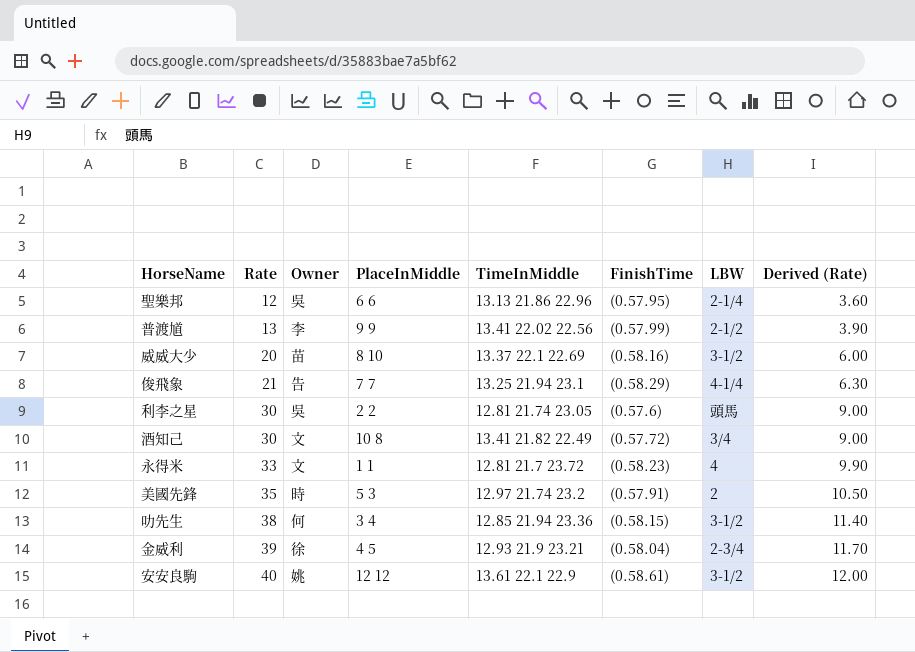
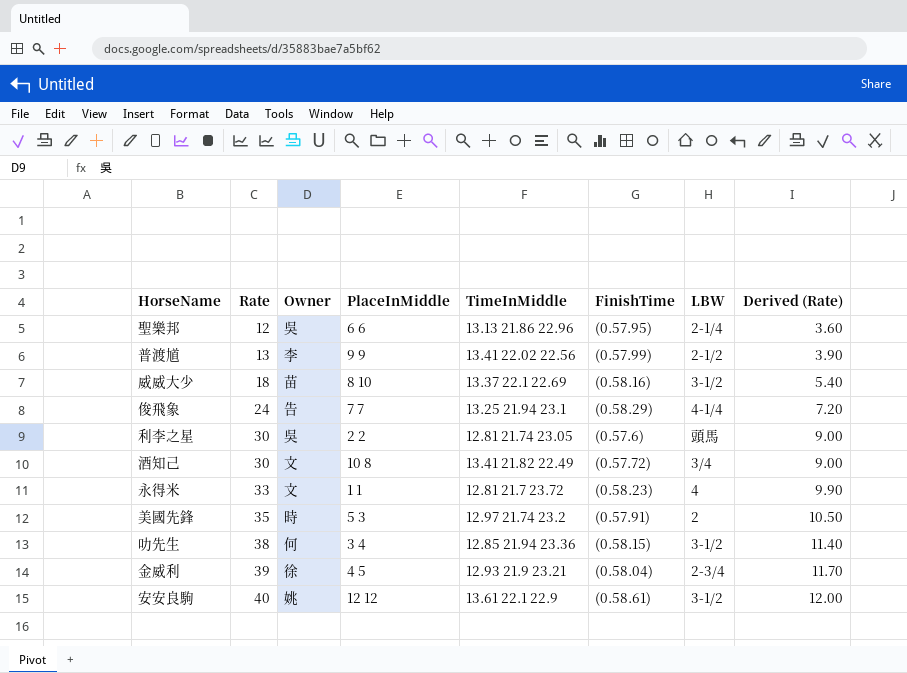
威威大少 | Rate: 20 -> 18
威威大少 | Derived (Rate): 6.00 -> 5.40
俊飛象 | Rate: 21 -> 24
俊飛象 | Derived (Rate): 6.30 -> 7.20

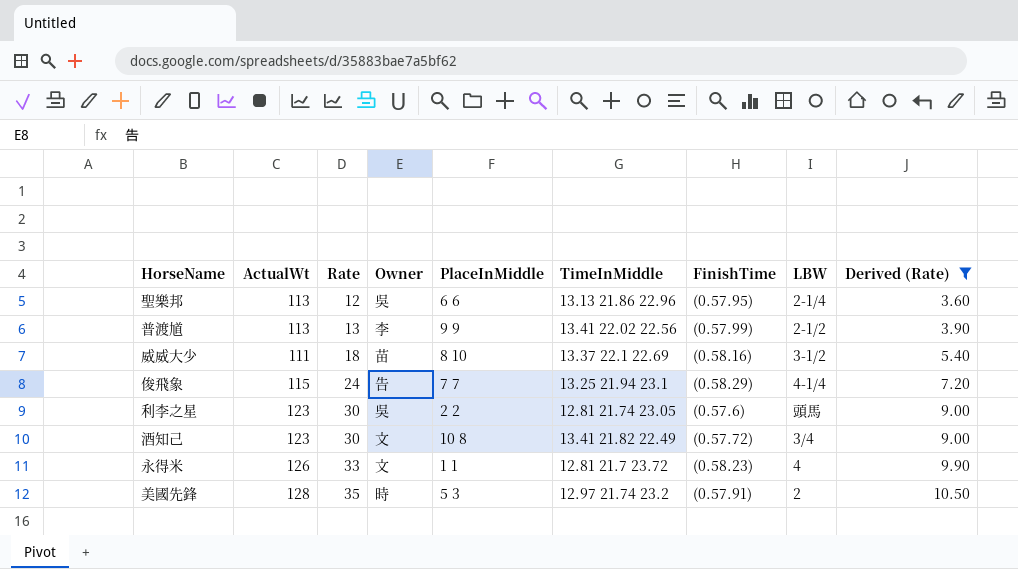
filter: none -> Derived (Rate) <= 10.50
column ActualWt | position: none -> 2

